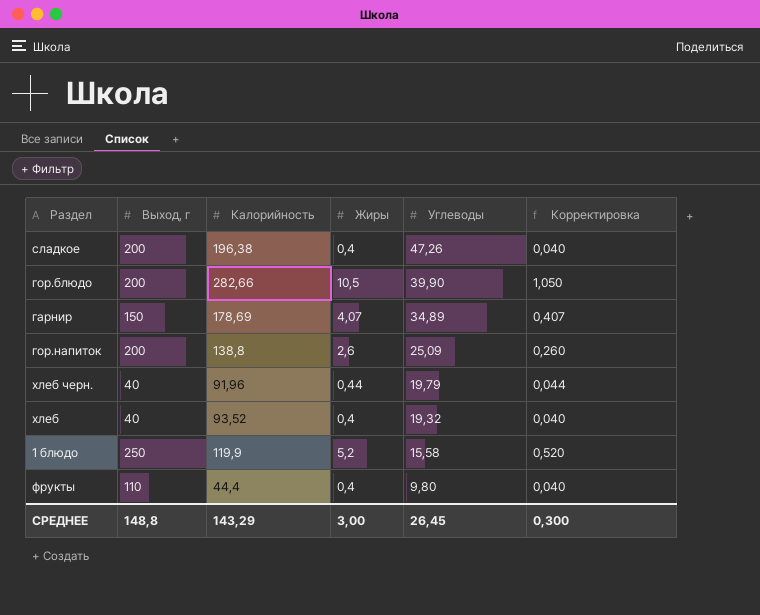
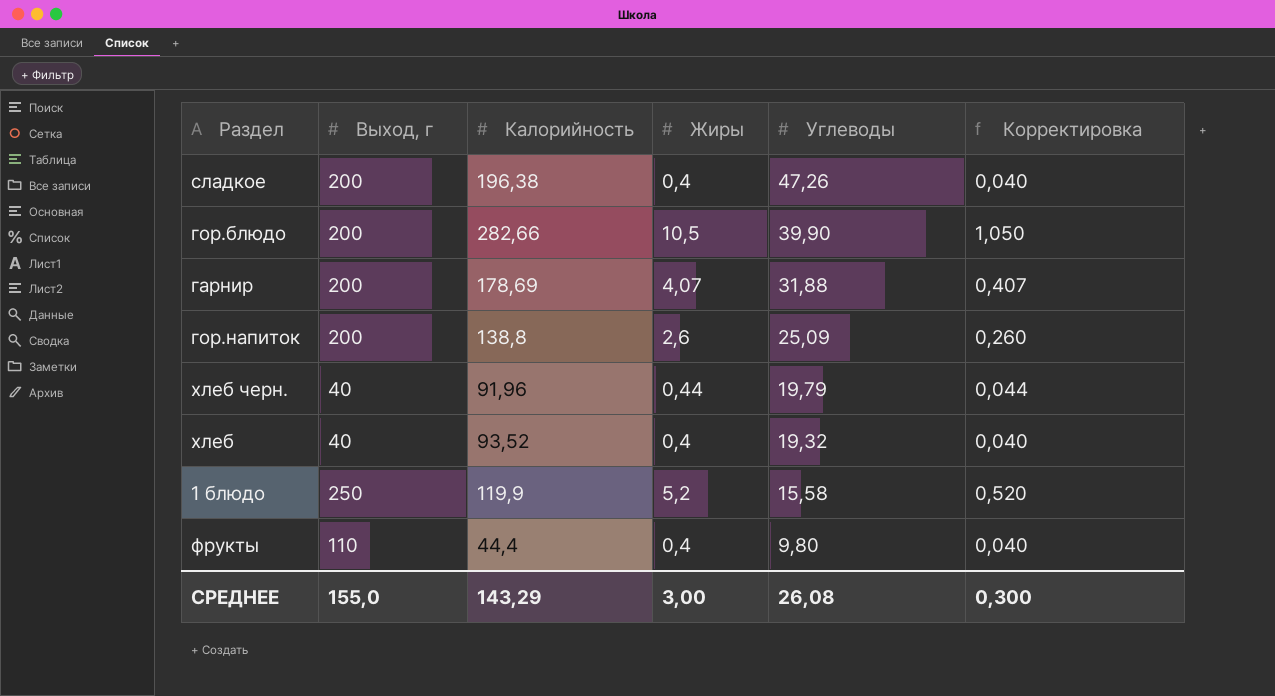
гарнир | Выход, г: 150 -> 200
гарнир | Углеводы: 34,89 -> 31,88
СРЕДНЕЕ | Выход, г: 148,8 -> 155,0
СРЕДНЕЕ | Углеводы: 26,45 -> 26,08

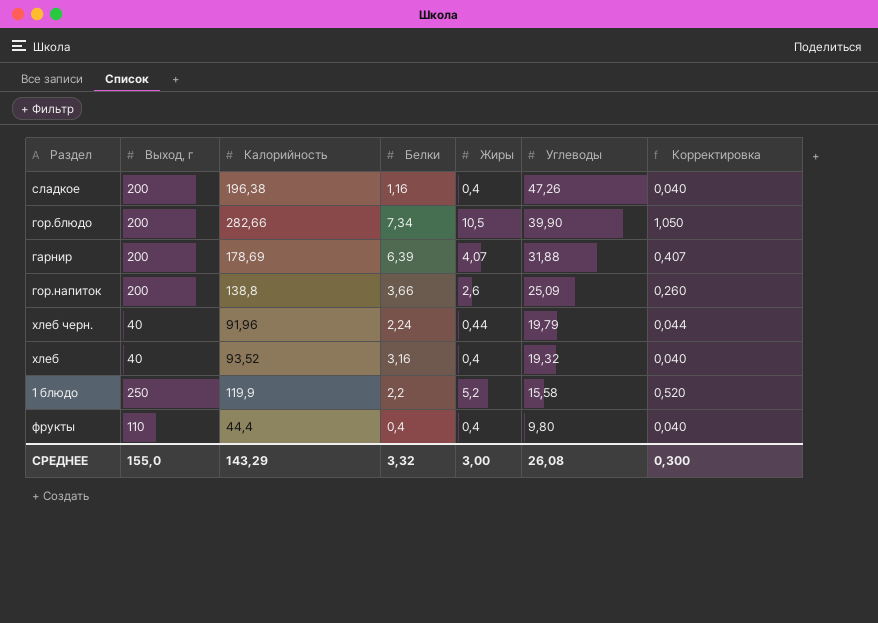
column Белки | position: none -> 4

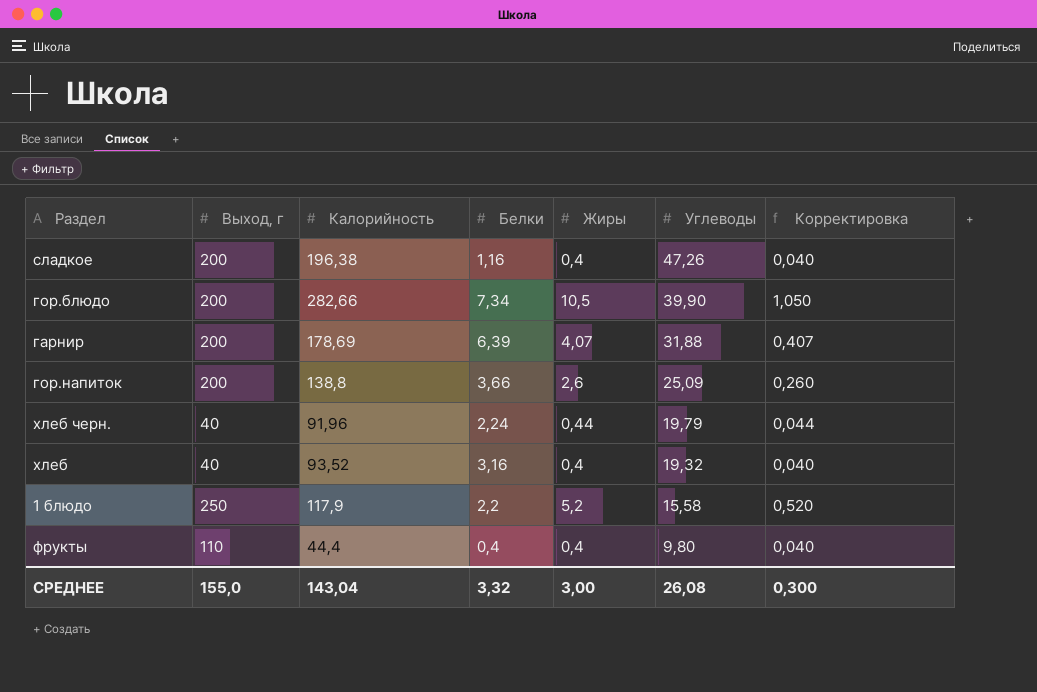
1 блюдо | Калорийность: 119,9 -> 117,9
СРЕДНЕЕ | Калорийность: 143,29 -> 143,04

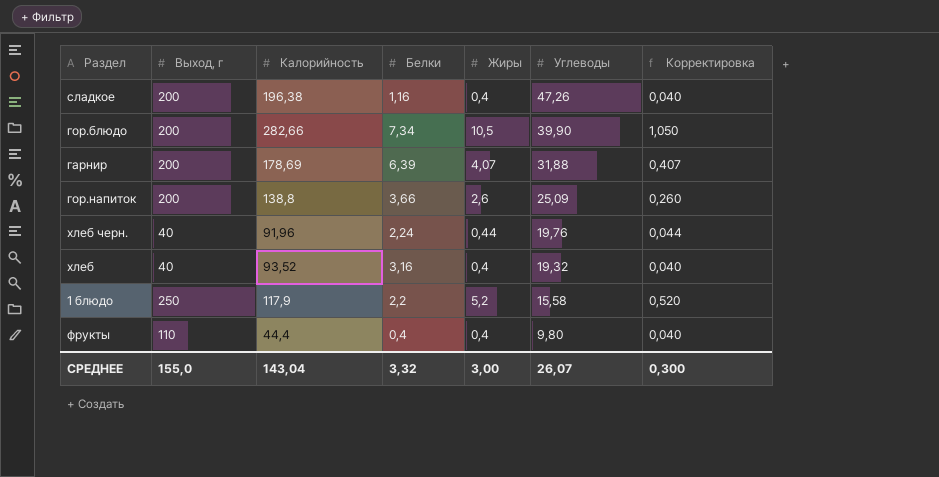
хлеб черн. | Углеводы: 19,79 -> 19,76
СРЕДНЕЕ | Углеводы: 26,08 -> 26,07

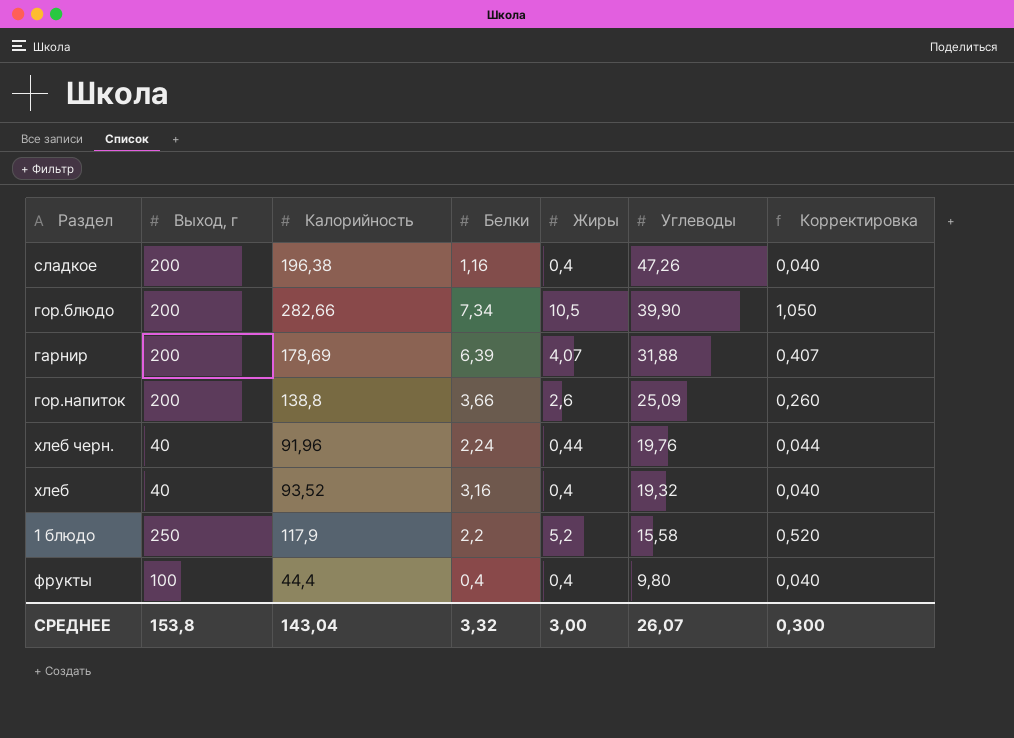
фрукты | Выход, г: 110 -> 100
СРЕДНЕЕ | Выход, г: 155,0 -> 153,8

